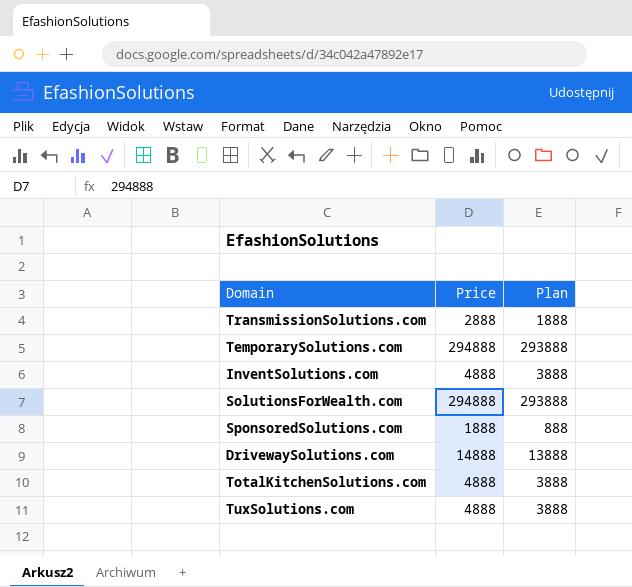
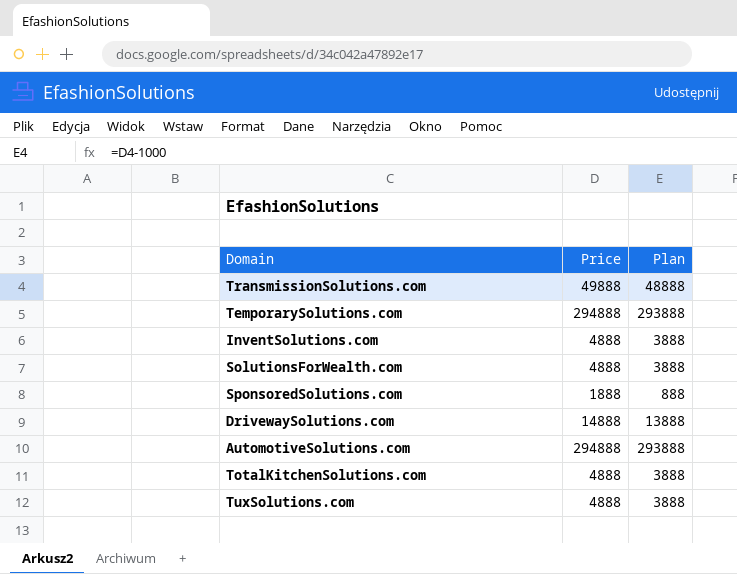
TransmissionSolutions.com | Price: 2888 -> 49888
TransmissionSolutions.com | Plan: 1888 -> 48888
SolutionsForWealth.com | Price: 294888 -> 4888
SolutionsForWealth.com | Plan: 293888 -> 3888
row AutomotiveSolutions.com: none -> 294888 | 293888

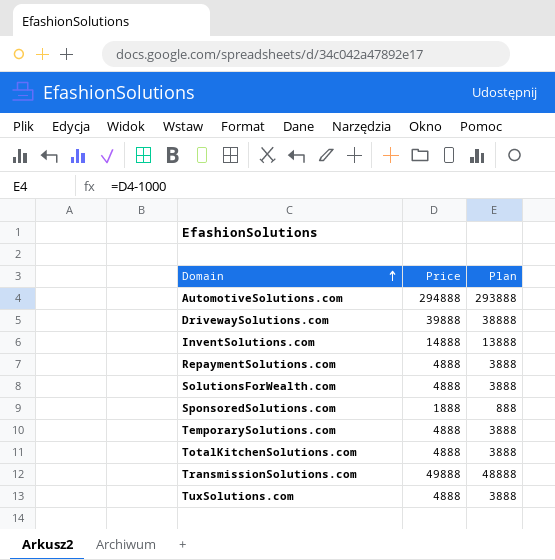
row order: none -> Domain ascending
DrivewaySolutions.com | Price: 14888 -> 39888
DrivewaySolutions.com | Plan: 13888 -> 38888
InventSolutions.com | Price: 4888 -> 14888
InventSolutions.com | Plan: 3888 -> 13888
row RepaymentSolutions.com: none -> 4888 | 3888
TemporarySolutions.com | Price: 294888 -> 4888
TemporarySolutions.com | Plan: 293888 -> 3888

